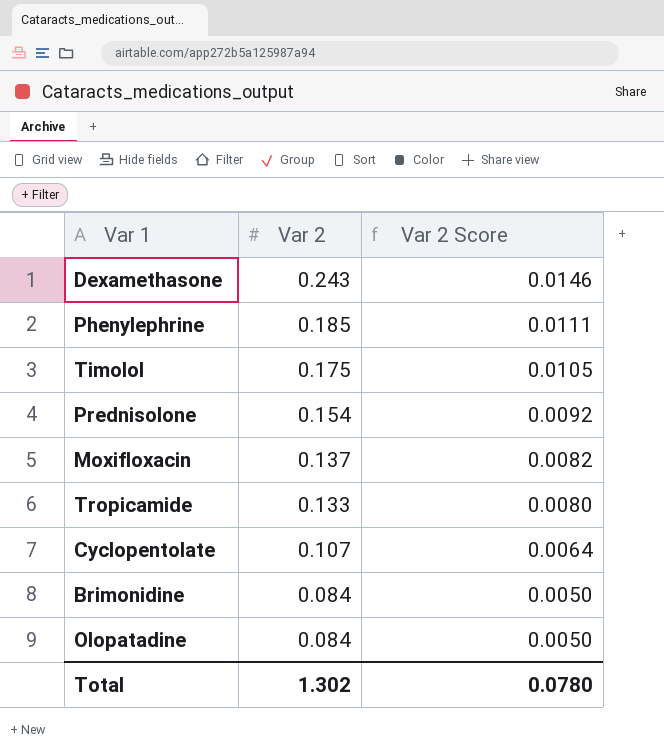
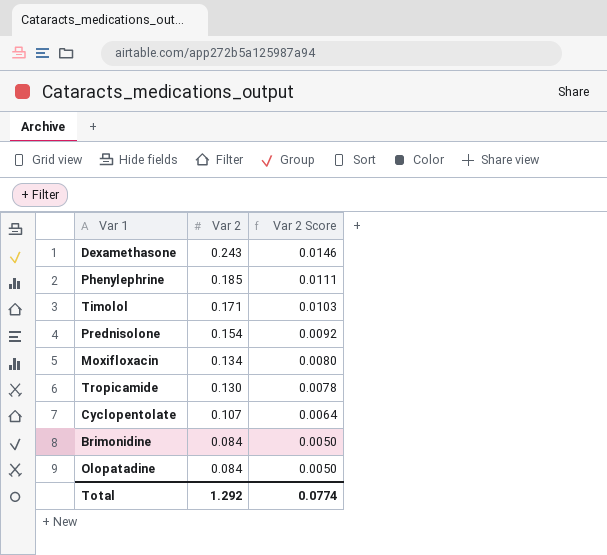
Timolol | Var 2: 0.175 -> 0.171
Timolol | Var 2 Score: 0.0105 -> 0.0103
Moxifloxacin | Var 2: 0.137 -> 0.134
Moxifloxacin | Var 2 Score: 0.0082 -> 0.0080
Tropicamide | Var 2: 0.133 -> 0.130
Tropicamide | Var 2 Score: 0.0080 -> 0.0078
Total | Var 2: 1.302 -> 1.292
Total | Var 2 Score: 0.0780 -> 0.0774

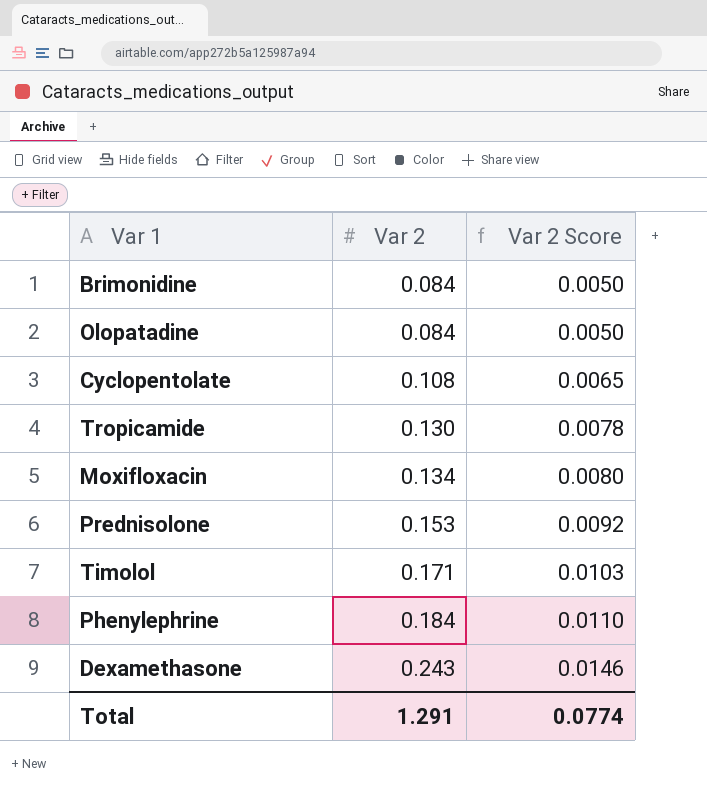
row order: Var 2 descending -> Var 2 ascending
Cyclopentolate | Var 2: 0.107 -> 0.108
Cyclopentolate | Var 2 Score: 0.0064 -> 0.0065
Prednisolone | Var 2: 0.154 -> 0.153
Phenylephrine | Var 2: 0.185 -> 0.184
Phenylephrine | Var 2 Score: 0.0111 -> 0.0110
Total | Var 2: 1.292 -> 1.291

